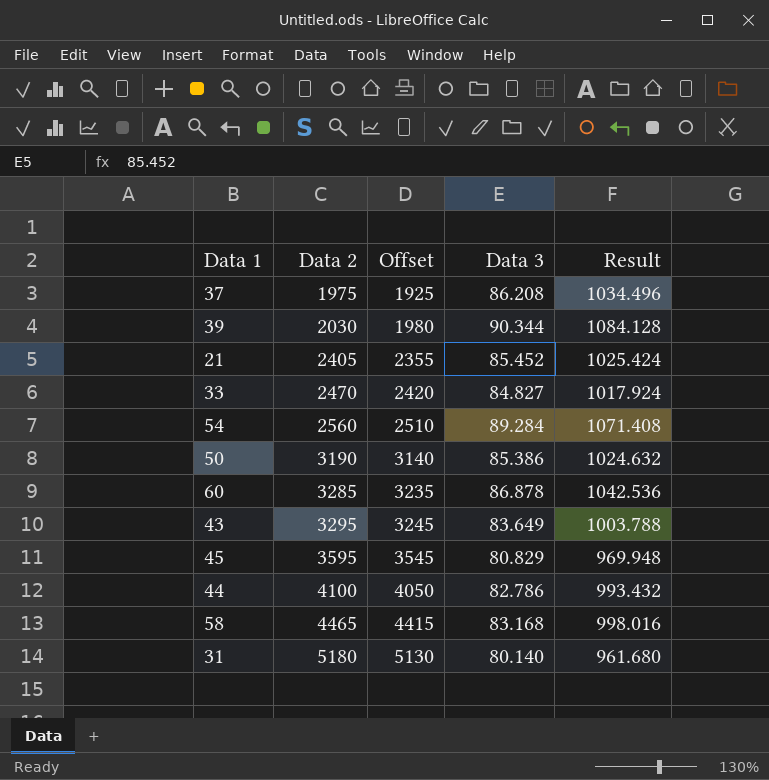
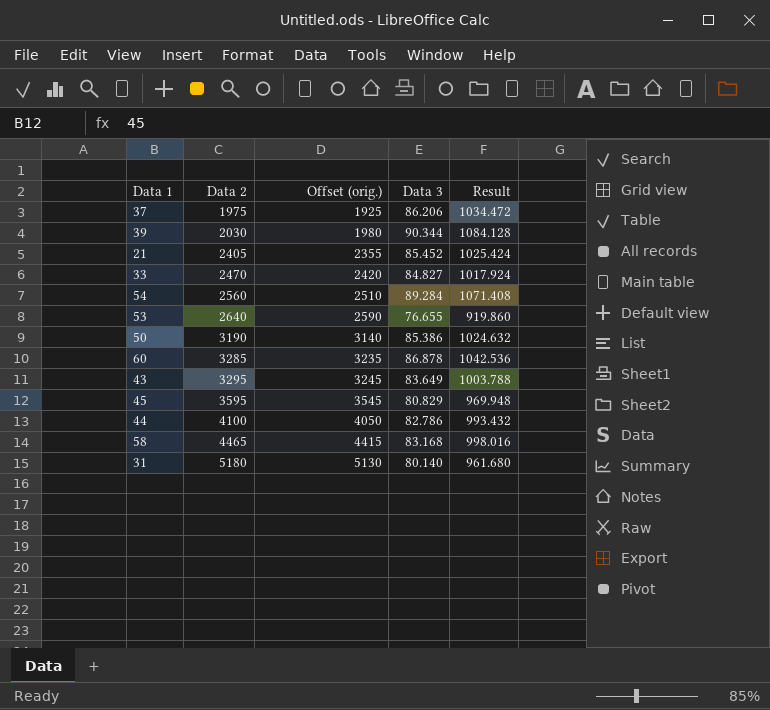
column name: Offset -> Offset (orig.)
37 | Data 3: 86.208 -> 86.206
37 | Result: 1034.496 -> 1034.472
row 53: none -> 2640 | 2590 | 76.655 | 919.860

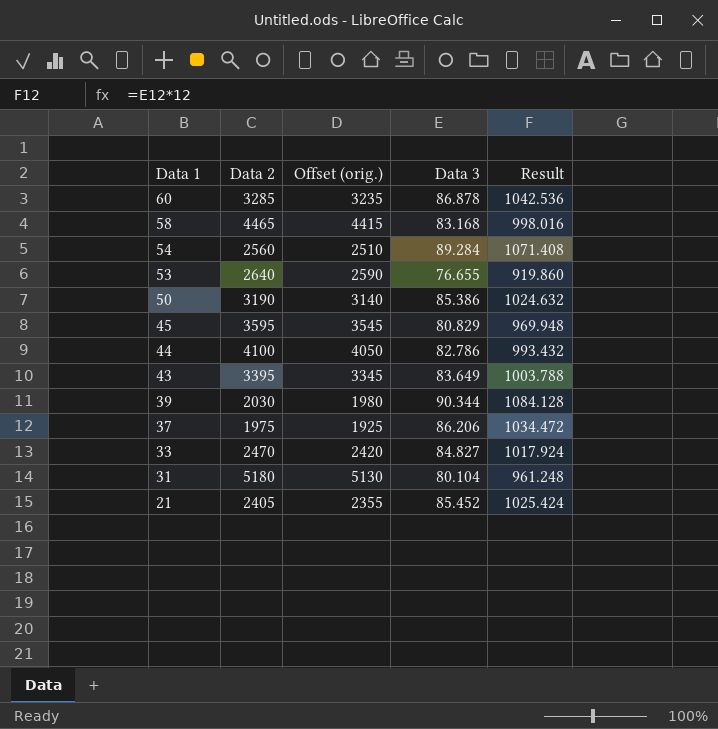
row order: Data 2 ascending -> Data 1 descending
43 | Data 2: 3295 -> 3395
43 | Offset (orig.): 3245 -> 3345
31 | Data 3: 80.140 -> 80.104
31 | Result: 961.680 -> 961.248

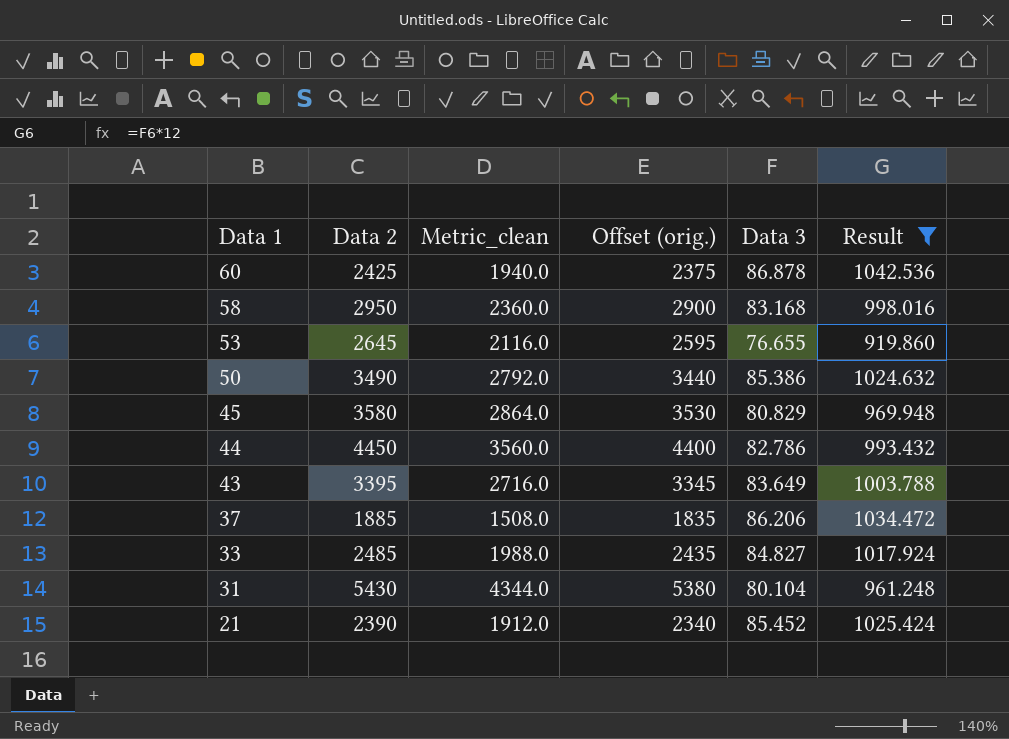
filter: none -> Result <= 1042.536
column Metric_clean | formula: none -> [Data 2] * 0.8
60 | Data 2: 3285 -> 2425
60 | Offset (orig.): 3235 -> 2375
58 | Data 2: 4465 -> 2950
58 | Offset (orig.): 4415 -> 2900
53 | Data 2: 2640 -> 2645
53 | Offset (orig.): 2590 -> 2595
50 | Data 2: 3190 -> 3490
50 | Offset (orig.): 3140 -> 3440
45 | Data 2: 3595 -> 3580
45 | Offset (orig.): 3545 -> 3530
44 | Data 2: 4100 -> 4450
44 | Offset (orig.): 4050 -> 4400
37 | Data 2: 1975 -> 1885
37 | Offset (orig.): 1925 -> 1835
33 | Data 2: 2470 -> 2485
33 | Offset (orig.): 2420 -> 2435
31 | Data 2: 5180 -> 5430
31 | Offset (orig.): 5130 -> 5380
21 | Data 2: 2405 -> 2390
21 | Offset (orig.): 2355 -> 2340

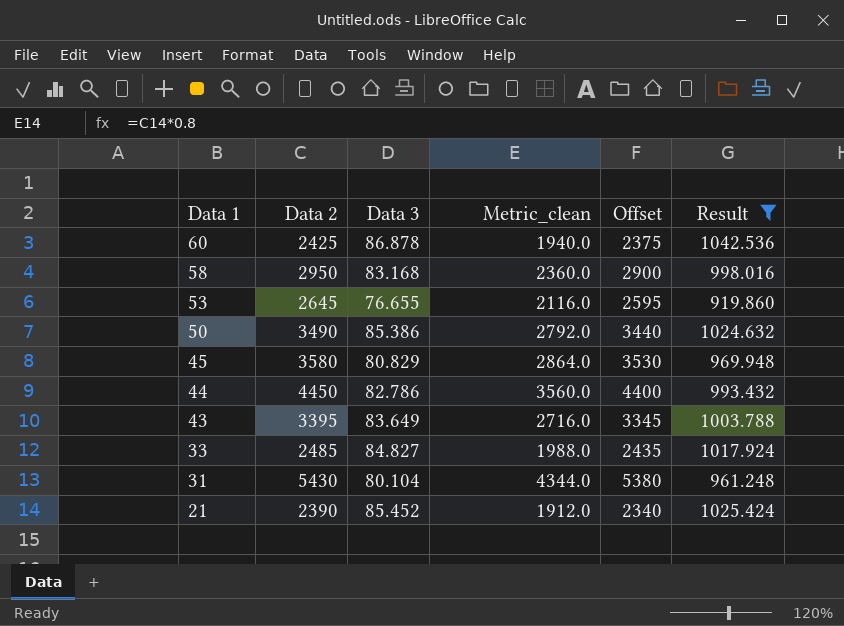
column Data 3 | position: 5 -> 3
column name: Offset (orig.) -> Offset
row 37: 1885 | 1508.0 | 1835 | 86.206 | 1034.472 -> none

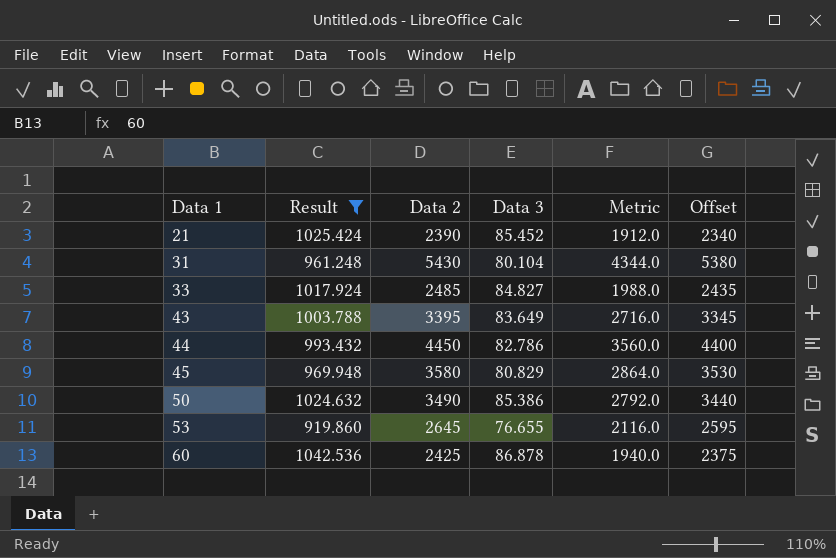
row order: Data 1 descending -> Data 1 ascending
column Result | position: 6 -> 2
column name: Metric_clean -> Metric
row 58: 2950 | 83.168 | 2360.0 | 2900 | 998.016 -> none

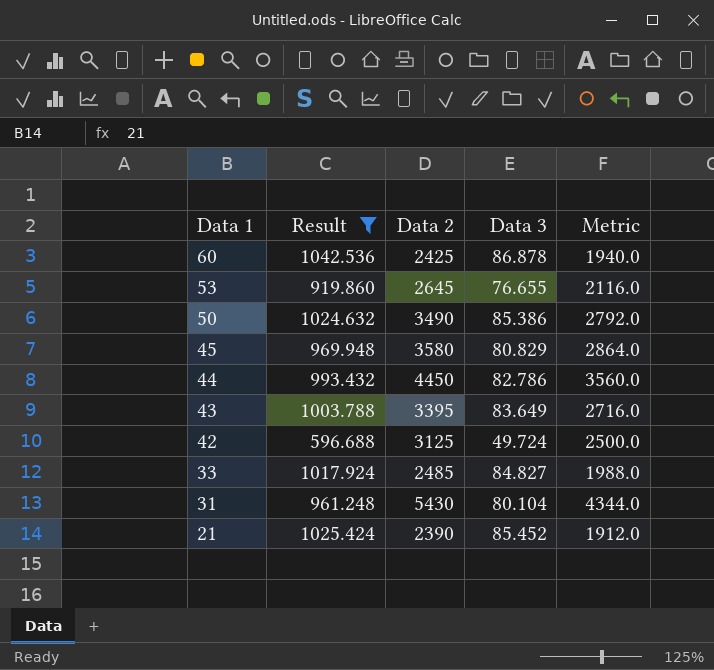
row order: Data 1 ascending -> Data 1 descending
column Offset | formula: [Data 2] - 50 -> none
row 42: none -> 596.688 | 3125 | 49.724 | 2500.0

